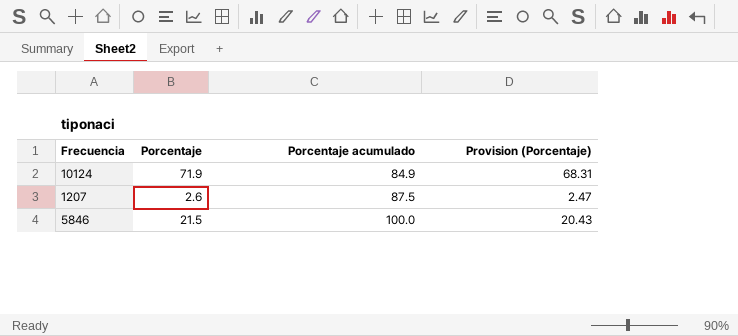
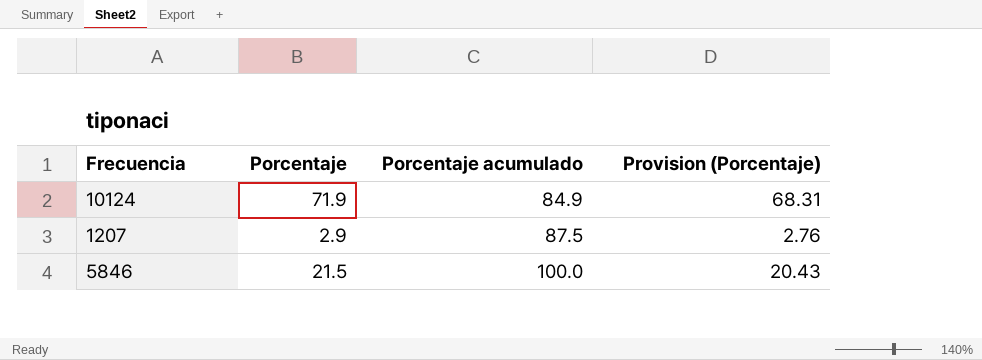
1207 | Porcentaje: 2.6 -> 2.9
1207 | Provision (Porcentaje): 2.47 -> 2.76

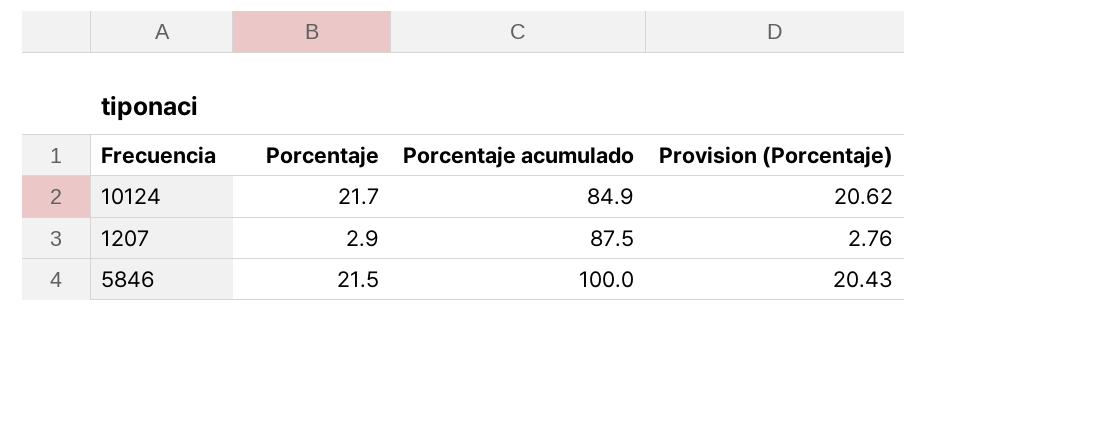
10124 | Porcentaje: 71.9 -> 21.7
10124 | Provision (Porcentaje): 68.31 -> 20.62

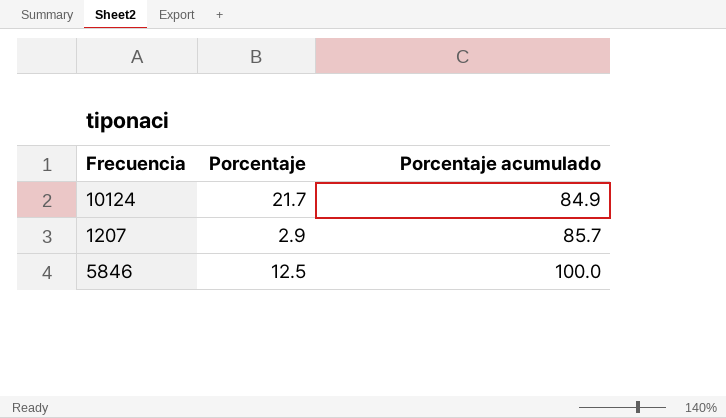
column Provision (Porcentaje) | formula: [Porcentaje] * 0.95 -> none
1207 | Porcentaje acumulado: 87.5 -> 85.7
5846 | Porcentaje: 21.5 -> 12.5

